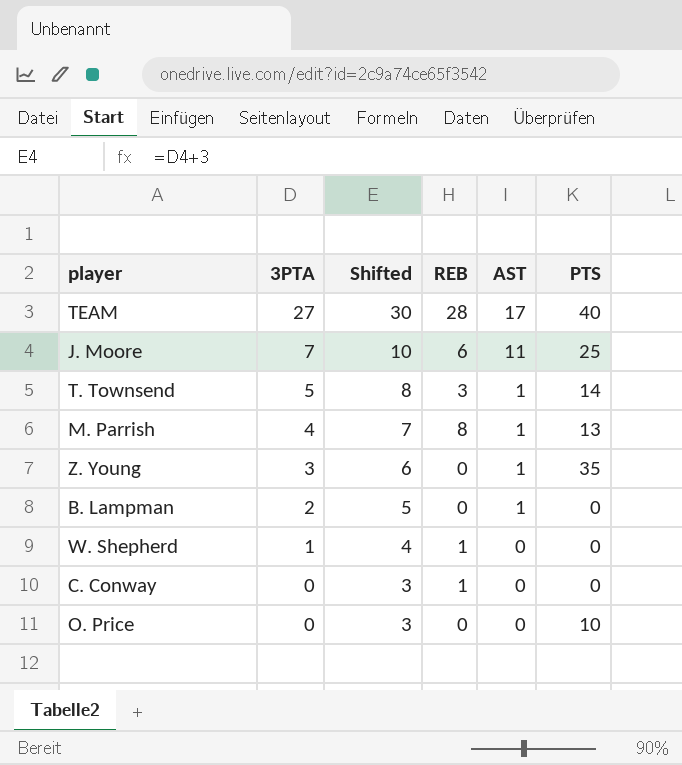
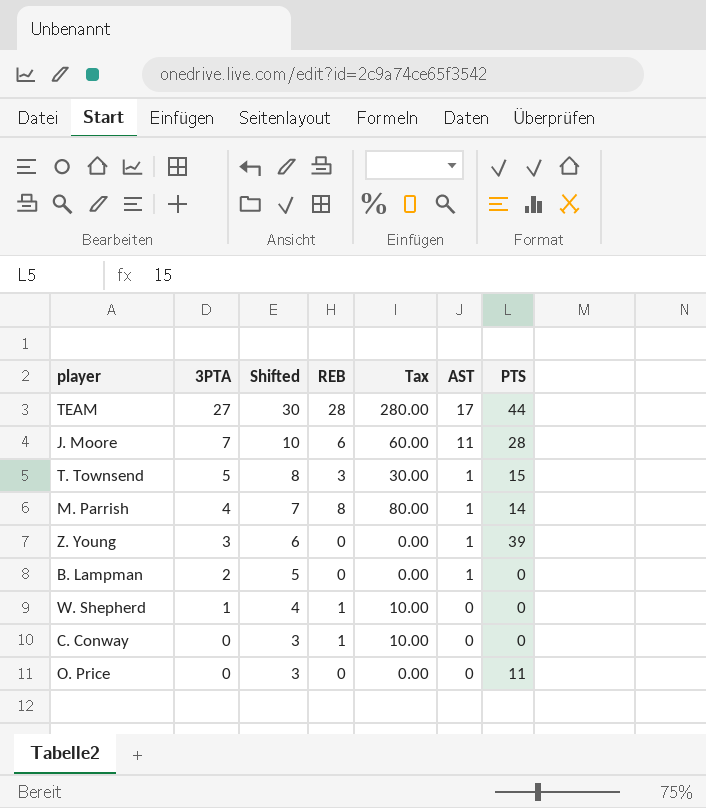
column Tax | formula: none -> [REB] * 10
TEAM | PTS: 40 -> 44
J. Moore | PTS: 25 -> 28
T. Townsend | PTS: 14 -> 15
M. Parrish | PTS: 13 -> 14
Z. Young | PTS: 35 -> 39
O. Price | PTS: 10 -> 11

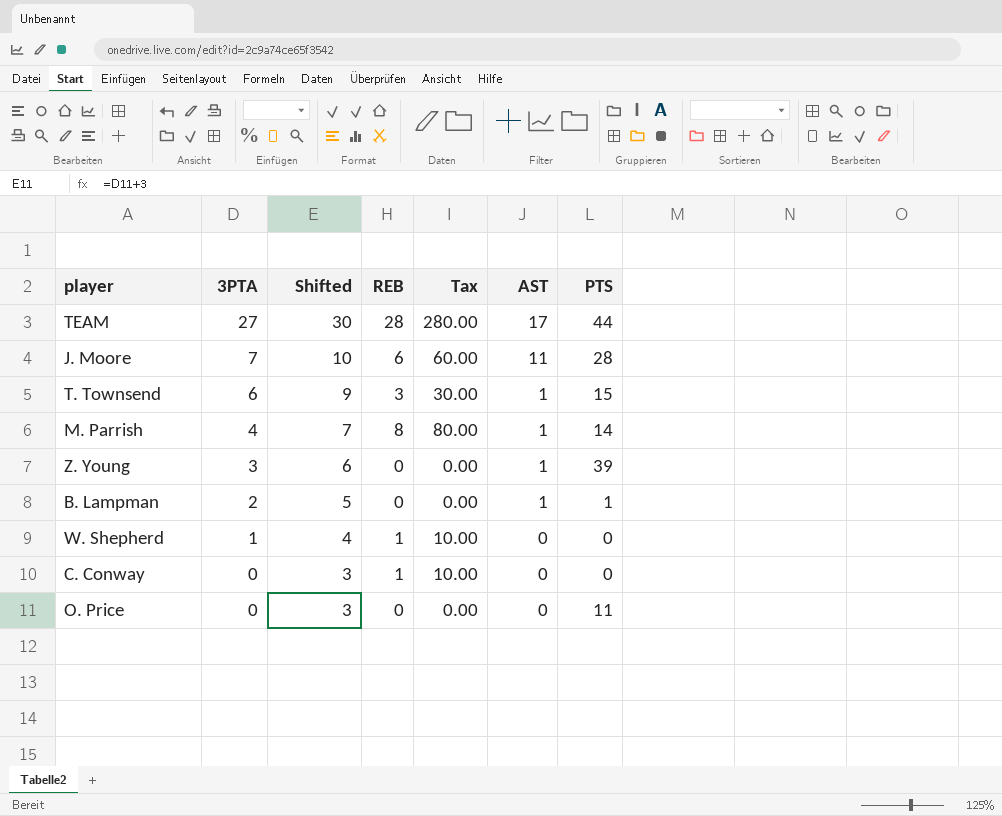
T. Townsend | 3PTA: 5 -> 6
T. Townsend | Shifted: 8 -> 9
B. Lampman | PTS: 0 -> 1

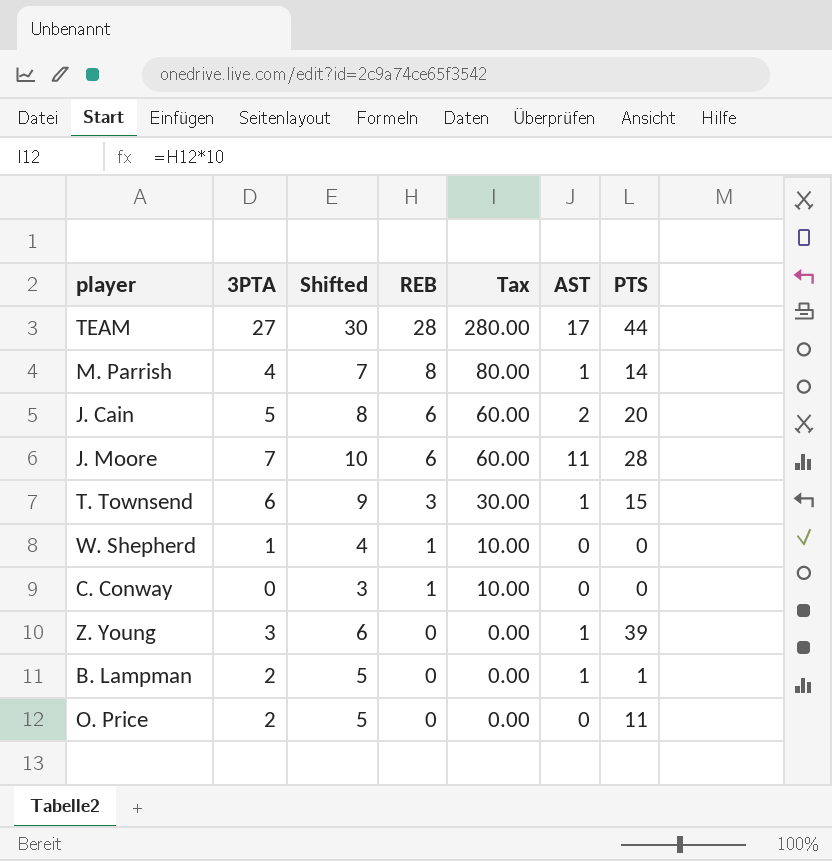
row order: 3PTA descending -> REB descending
row J. Cain: none -> 5 | 8 | 6 | 60.00 | 2 | 20
O. Price | 3PTA: 0 -> 2
O. Price | Shifted: 3 -> 5

